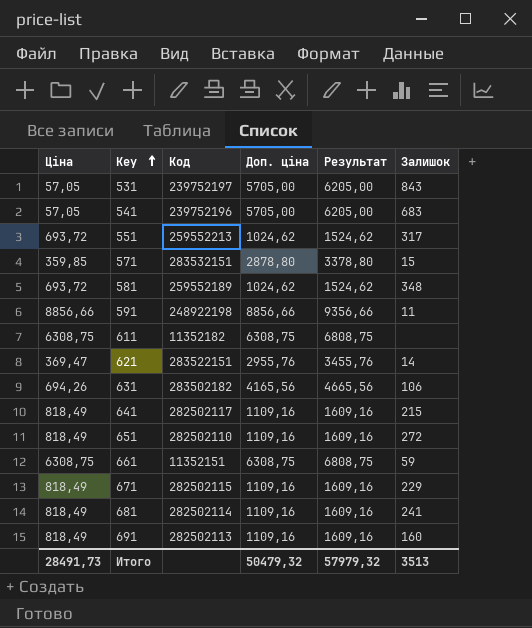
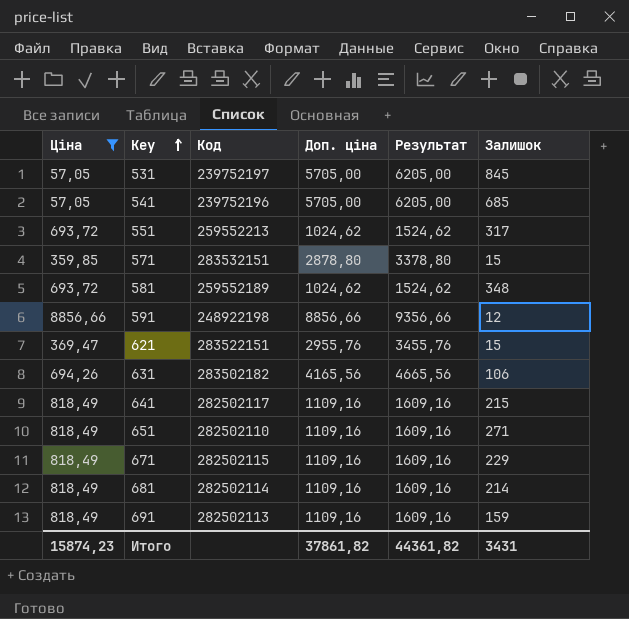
filter: none -> Ціна != 6308,75
531 | Залишок: 843 -> 845
541 | Залишок: 683 -> 685
591 | Залишок: 11 -> 12
621 | Залишок: 14 -> 15
651 | Залишок: 272 -> 271
681 | Залишок: 241 -> 214
691 | Залишок: 160 -> 159
Итого | Ціна: 28491,73 -> 15874,23
Итого | Доп. ціна: 50479,32 -> 37861,82
Итого | Результат: 57979,32 -> 44361,82
Итого | Залишок: 3513 -> 3431

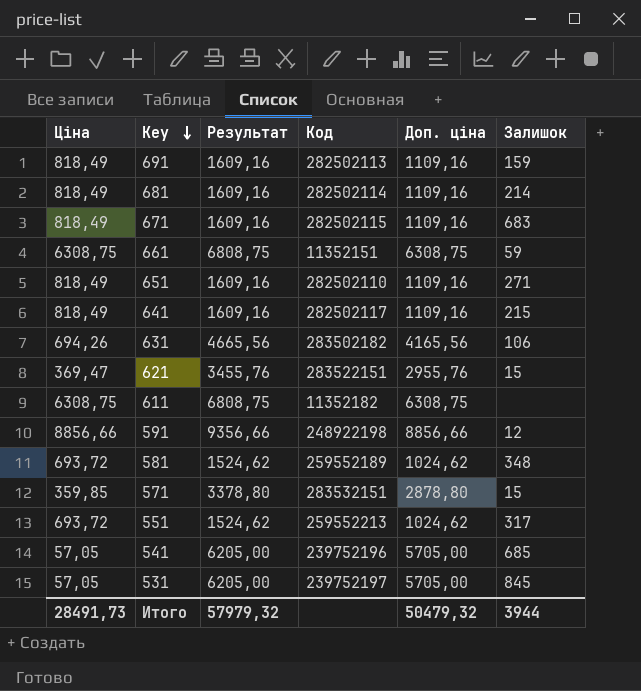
filter: Ціна != 6308,75 -> none
row order: Key ascending -> Key descending
column Результат | position: 5 -> 3
671 | Залишок: 229 -> 683
Итого | Ціна: 15874,23 -> 28491,73
Итого | Результат: 44361,82 -> 57979,32
Итого | Доп. ціна: 37861,82 -> 50479,32
Итого | Залишок: 3431 -> 3944

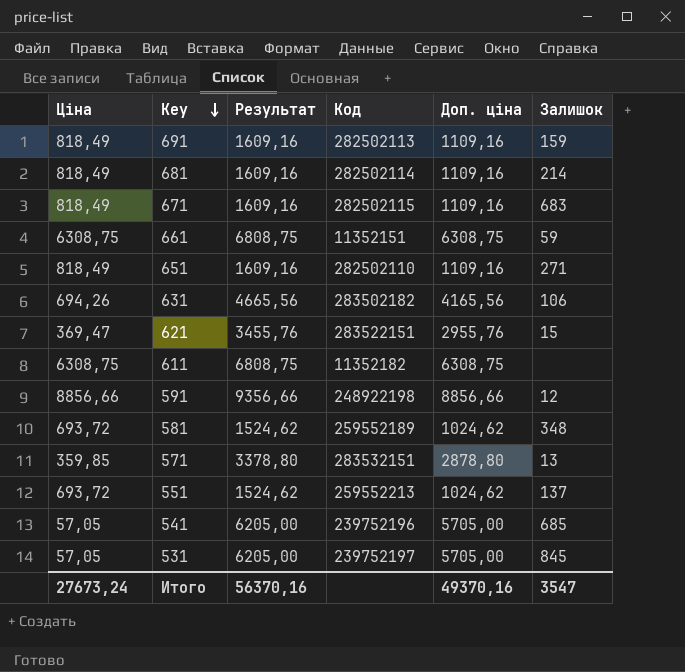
row 641: 818,49 | 1609,16 | 282502117 | 1109,16 | 215 -> none
571 | Залишок: 15 -> 13
551 | Залишок: 317 -> 137
Итого | Ціна: 28491,73 -> 27673,24
Итого | Результат: 57979,32 -> 56370,16
Итого | Доп. ціна: 50479,32 -> 49370,16
Итого | Залишок: 3944 -> 3547

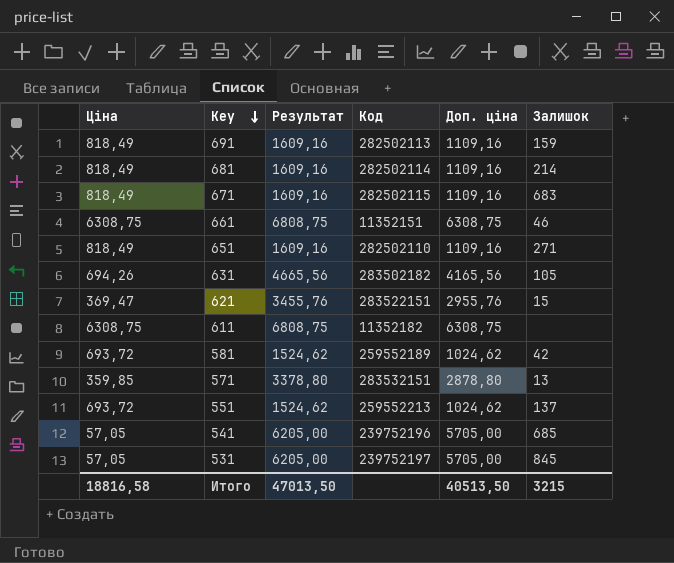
row 591: 8856,66 | 9356,66 | 248922198 | 8856,66 | 12 -> none
661 | Залишок: 59 -> 46
631 | Залишок: 106 -> 105
581 | Залишок: 348 -> 42
Итого | Ціна: 27673,24 -> 18816,58
Итого | Результат: 56370,16 -> 47013,50
Итого | Доп. ціна: 49370,16 -> 40513,50
Итого | Залишок: 3547 -> 3215

